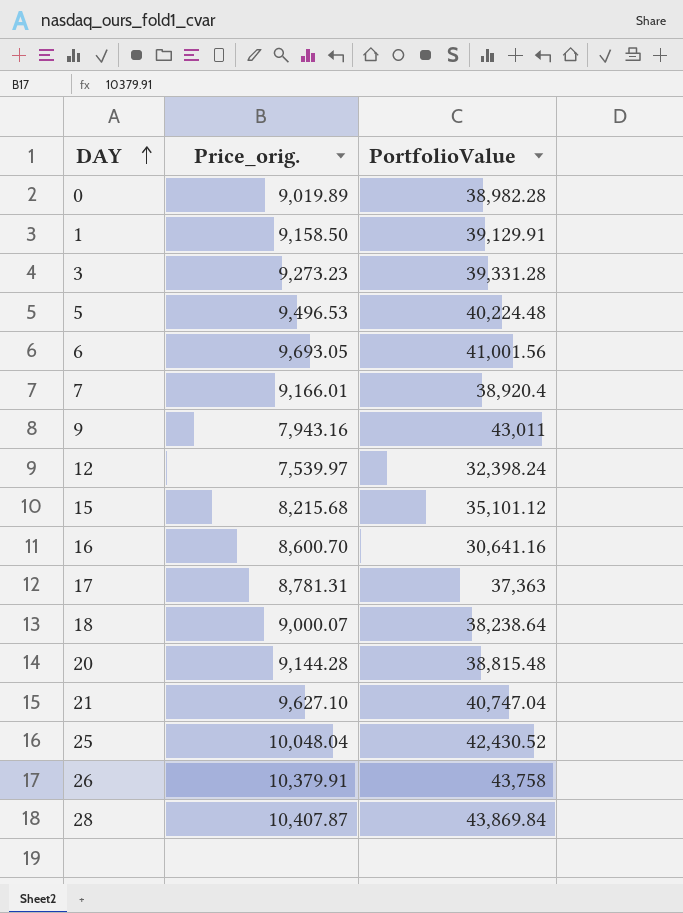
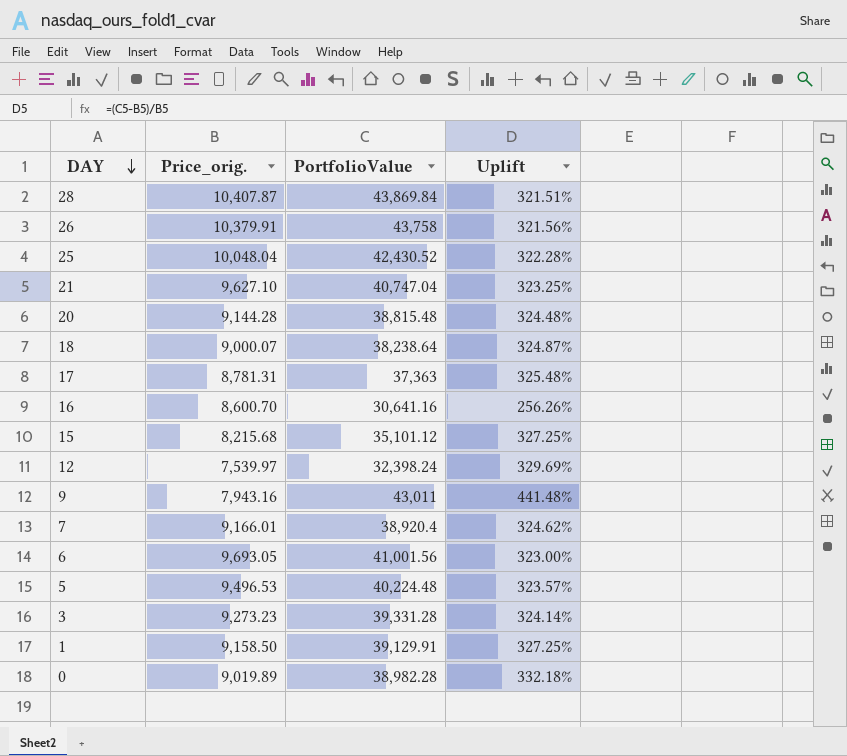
row order: DAY ascending -> DAY descending
column Uplift | formula: none -> ([PortfolioValue] - [Price_orig.]) / [Price_orig.]

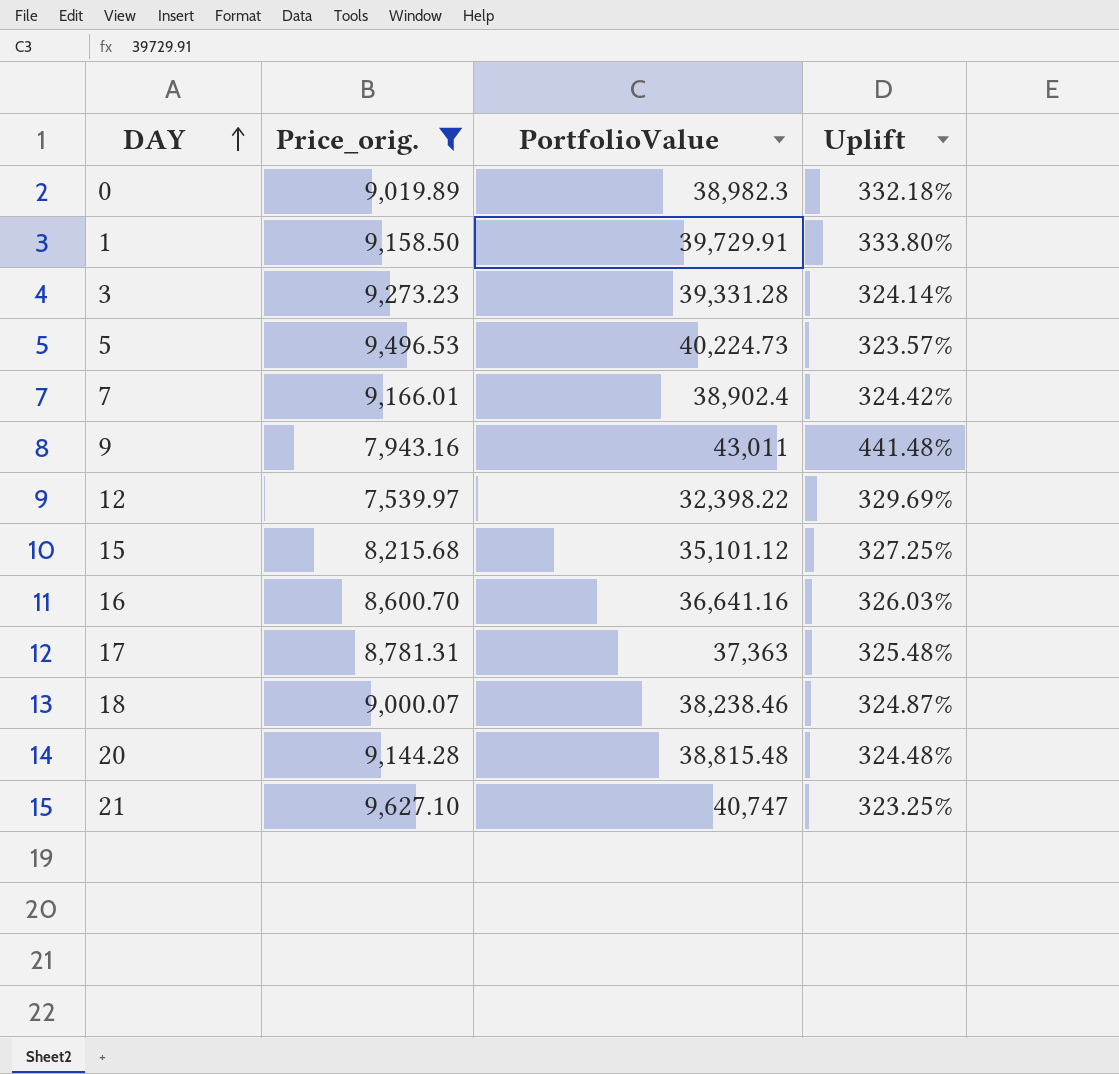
filter: none -> Price_orig. <= 9,627.10
row order: DAY descending -> DAY ascending
0 | PortfolioValue: 38,982.28 -> 38,982.3
1 | PortfolioValue: 39,129.91 -> 39,729.91
1 | Uplift: 327.25% -> 333.80%
5 | PortfolioValue: 40,224.48 -> 40,224.73
7 | PortfolioValue: 38,920.4 -> 38,902.4
7 | Uplift: 324.62% -> 324.42%
12 | PortfolioValue: 32,398.24 -> 32,398.22
16 | PortfolioValue: 30,641.16 -> 36,641.16
16 | Uplift: 256.26% -> 326.03%
18 | PortfolioValue: 38,238.64 -> 38,238.46
21 | PortfolioValue: 40,747.04 -> 40,747

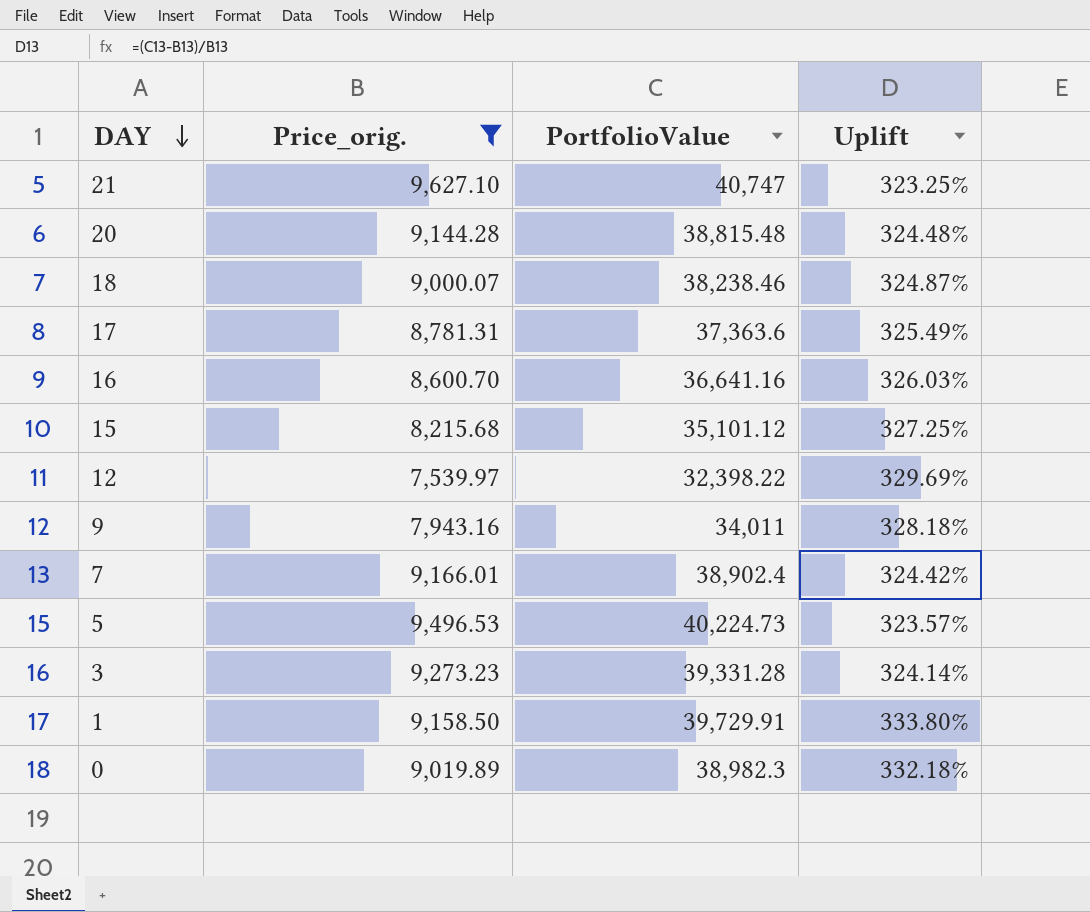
row order: DAY ascending -> DAY descending
17 | PortfolioValue: 37,363 -> 37,363.6
17 | Uplift: 325.48% -> 325.49%
9 | PortfolioValue: 43,011 -> 34,011
9 | Uplift: 441.48% -> 328.18%

